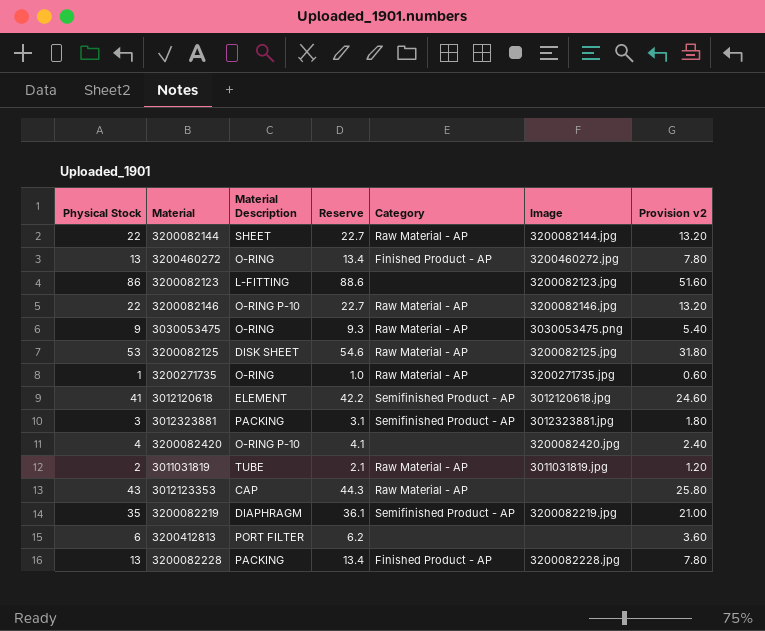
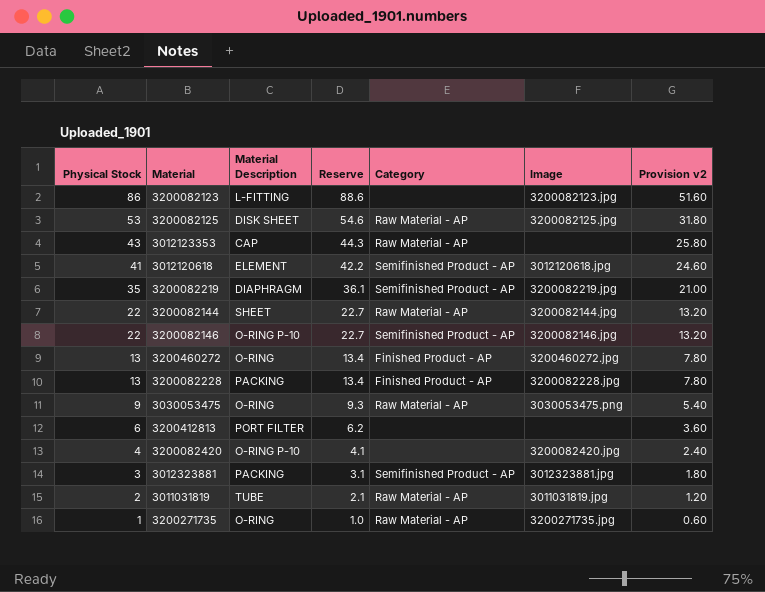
row order: none -> Physical Stock descending
3200082146 | Category: Raw Material - AP -> Semifinished Product - AP

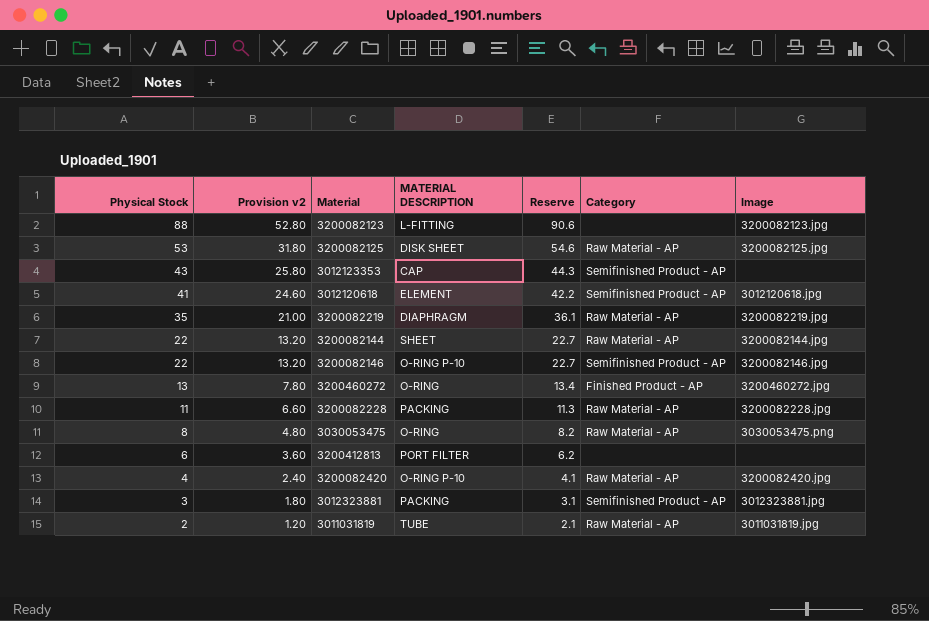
column Provision v2 | position: 7 -> 2
column name: Material Description -> MATERIAL DESCRIPTION
row 3200271735: 1 | O-RING | 1.0 | Raw Material - AP | 3200271735.jpg | 0.60 -> none
3200082123 | Physical Stock: 86 -> 88
3200082123 | Provision v2: 51.60 -> 52.80
3200082123 | Reserve: 88.6 -> 90.6
3012123353 | Category: Raw Material - AP -> Semifinished Product - AP
3200082219 | Category: Semifinished Product - AP -> Raw Material - AP
3200082228 | Physical Stock: 13 -> 11
3200082228 | Provision v2: 7.80 -> 6.60
3200082228 | Reserve: 13.4 -> 11.3
3200082228 | Category: Finished Product - AP -> Raw Material - AP
3030053475 | Physical Stock: 9 -> 8
3030053475 | Provision v2: 5.40 -> 4.80
3030053475 | Reserve: 9.3 -> 8.2
3200082420 | Category: none -> Raw Material - AP

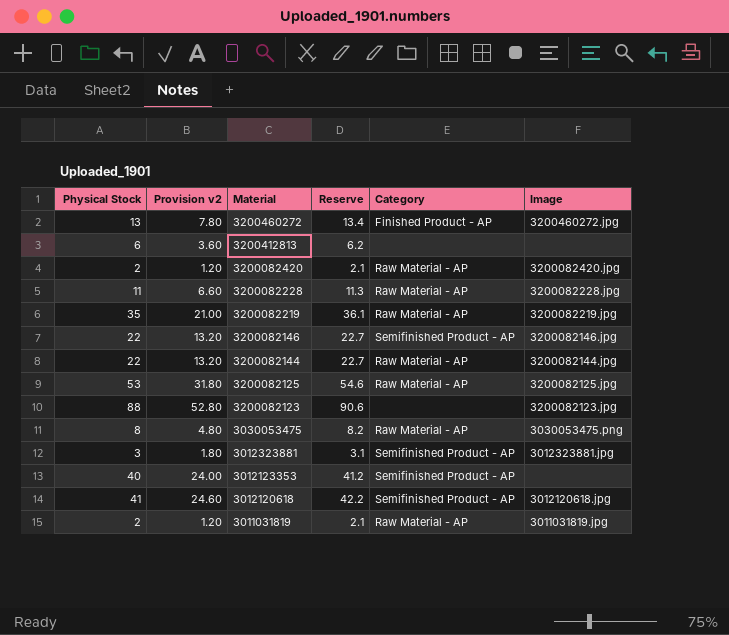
row order: Physical Stock descending -> Material descending
column MATERIAL DESCRIPTION | position: 4 -> none
3200082420 | Physical Stock: 4 -> 2
3200082420 | Provision v2: 2.40 -> 1.20
3200082420 | Reserve: 4.1 -> 2.1
3012123353 | Physical Stock: 43 -> 40
3012123353 | Provision v2: 25.80 -> 24.00
3012123353 | Reserve: 44.3 -> 41.2

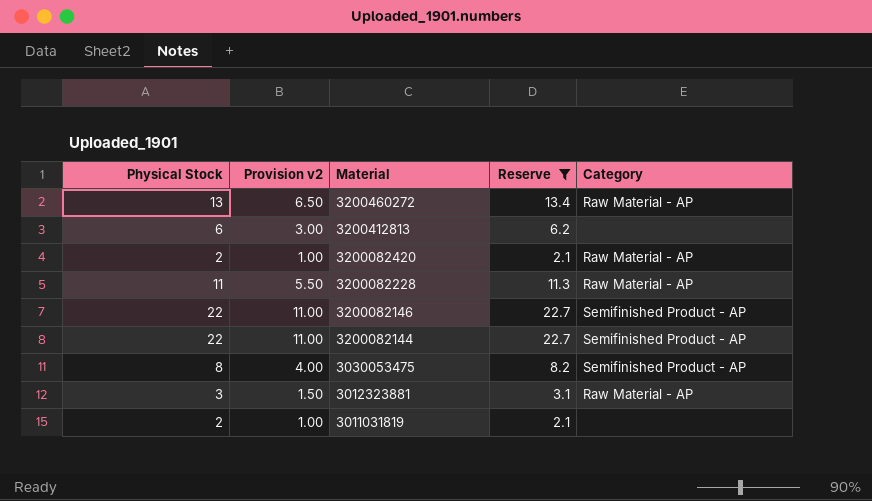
filter: none -> Reserve <= 22.7
column Image | position: 6 -> none
column Provision v2 | formula: [Physical Stock] * 0.6 -> [Physical Stock] * 0.5
3200460272 | Category: Finished Product - AP -> Raw Material - AP
3200082144 | Category: Raw Material - AP -> Semifinished Product - AP
3030053475 | Category: Raw Material - AP -> Semifinished Product - AP
3012323881 | Category: Semifinished Product - AP -> Raw Material - AP
3011031819 | Category: Raw Material - AP -> none

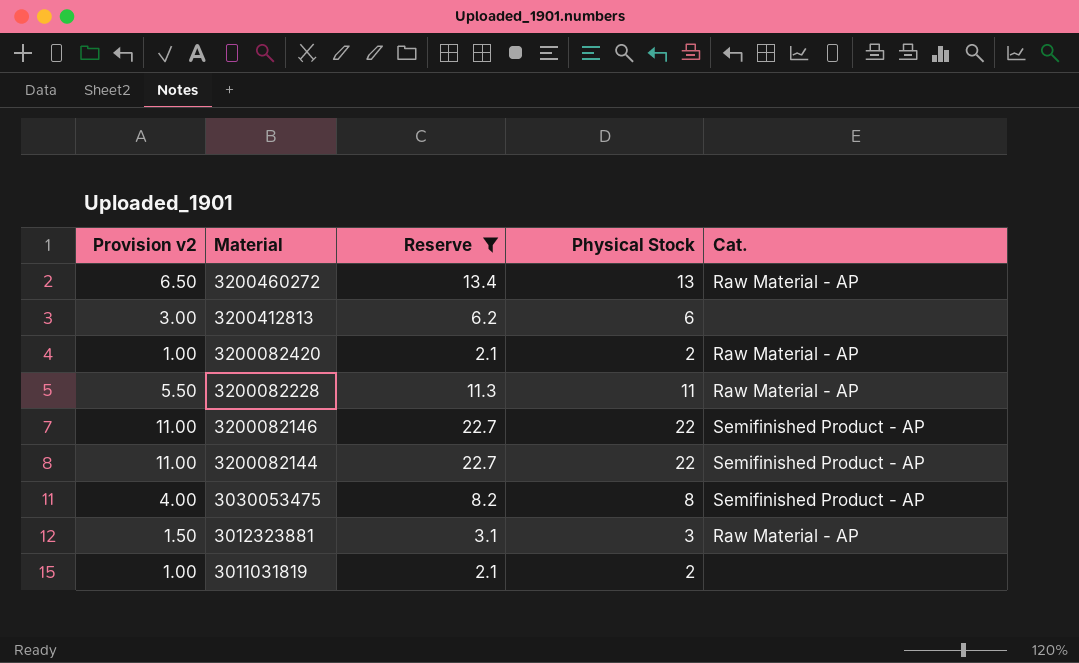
column Physical Stock | position: 1 -> 4
column name: Category -> Cat.

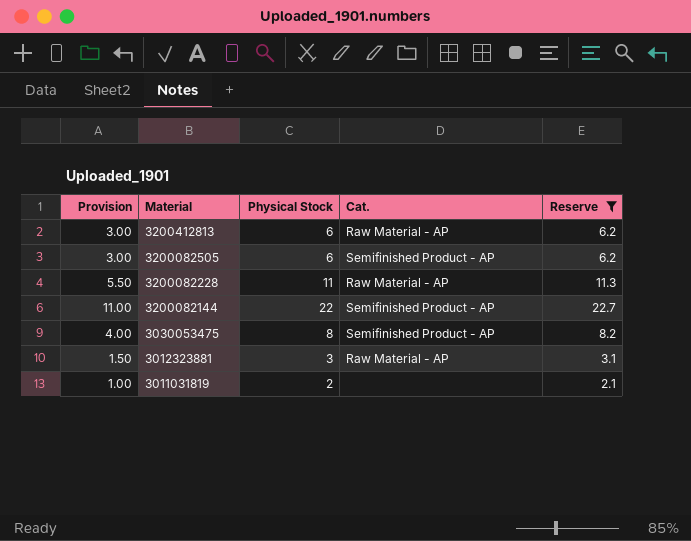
column name: Provision v2 -> Provision
column Reserve | position: 3 -> 5
row 3200460272: 6.50 | 13.4 | 13 | Raw Material - AP -> none
row 3200082420: 1.00 | 2.1 | 2 | Raw Material - AP -> none
row 3200082146: 11.00 | 22.7 | 22 | Semifinished Product - AP -> none
3200412813 | Cat.: none -> Raw Material - AP
row 3200082505: none -> 3.00 | 6 | Semifinished Product - AP | 6.2

